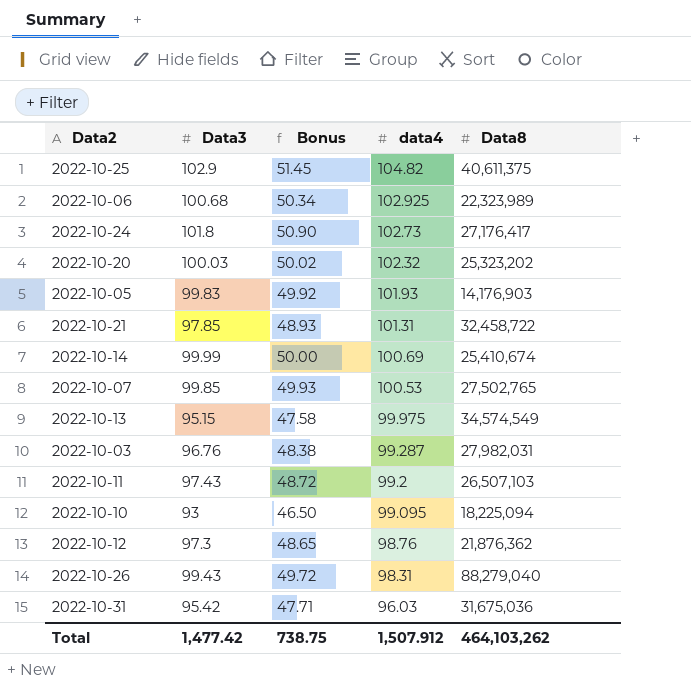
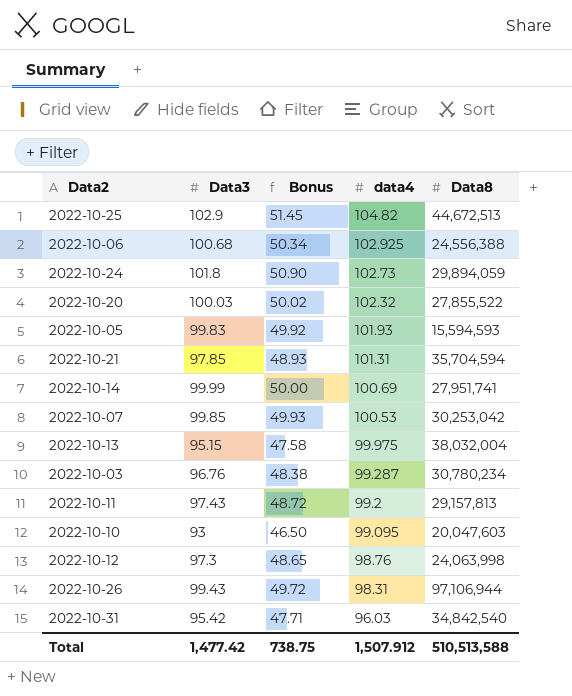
2022-10-25 | Data8: 40,611,375 -> 44,672,513
2022-10-06 | Data8: 22,323,989 -> 24,556,388
2022-10-24 | Data8: 27,176,417 -> 29,894,059
2022-10-20 | Data8: 25,323,202 -> 27,855,522
2022-10-05 | Data8: 14,176,903 -> 15,594,593
2022-10-21 | Data8: 32,458,722 -> 35,704,594
2022-10-14 | Data8: 25,410,674 -> 27,951,741
2022-10-07 | Data8: 27,502,765 -> 30,253,042
2022-10-13 | Data8: 34,574,549 -> 38,032,004
2022-10-03 | Data8: 27,982,031 -> 30,780,234
2022-10-11 | Data8: 26,507,103 -> 29,157,813
2022-10-10 | Data8: 18,225,094 -> 20,047,603
2022-10-12 | Data8: 21,876,362 -> 24,063,998
2022-10-26 | Data8: 88,279,040 -> 97,106,944
2022-10-31 | Data8: 31,675,036 -> 34,842,540
Total | Data8: 464,103,262 -> 510,513,588

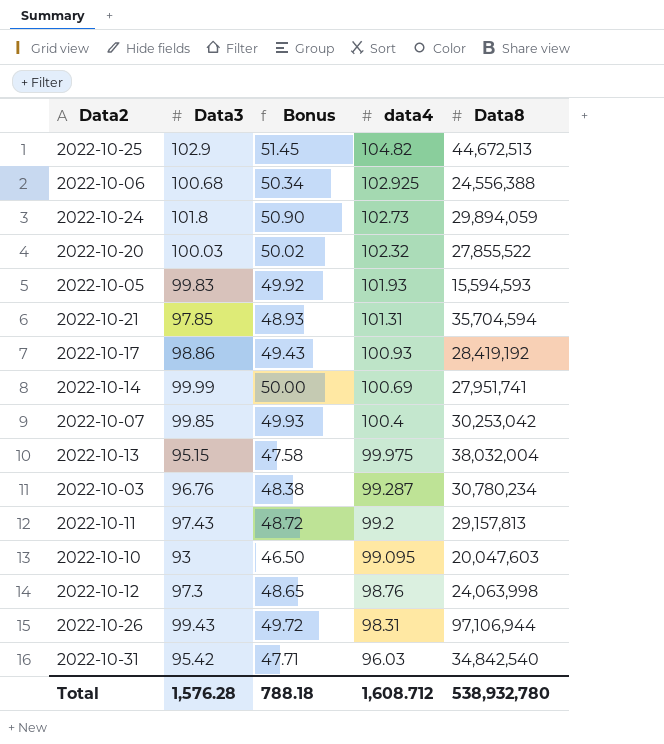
row 2022-10-17: none -> 98.86 | 49.43 | 100.93 | 28,419,192
2022-10-07 | data4: 100.53 -> 100.4
Total | Data3: 1,477.42 -> 1,576.28
Total | Bonus: 738.75 -> 788.18
Total | data4: 1,507.912 -> 1,608.712
Total | Data8: 510,513,588 -> 538,932,780

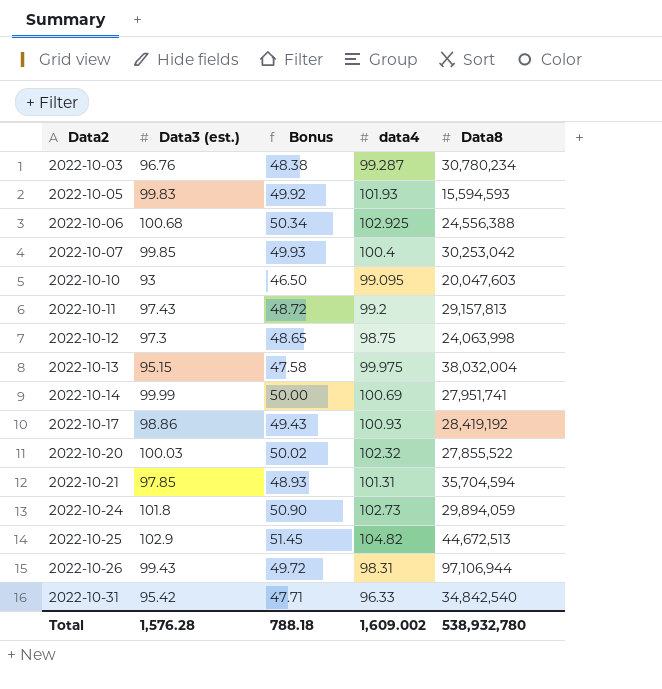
row order: data4 descending -> Data2 ascending
column name: Data3 -> Data3 (est.)
2022-10-12 | data4: 98.76 -> 98.75
2022-10-31 | data4: 96.03 -> 96.33
Total | data4: 1,608.712 -> 1,609.002

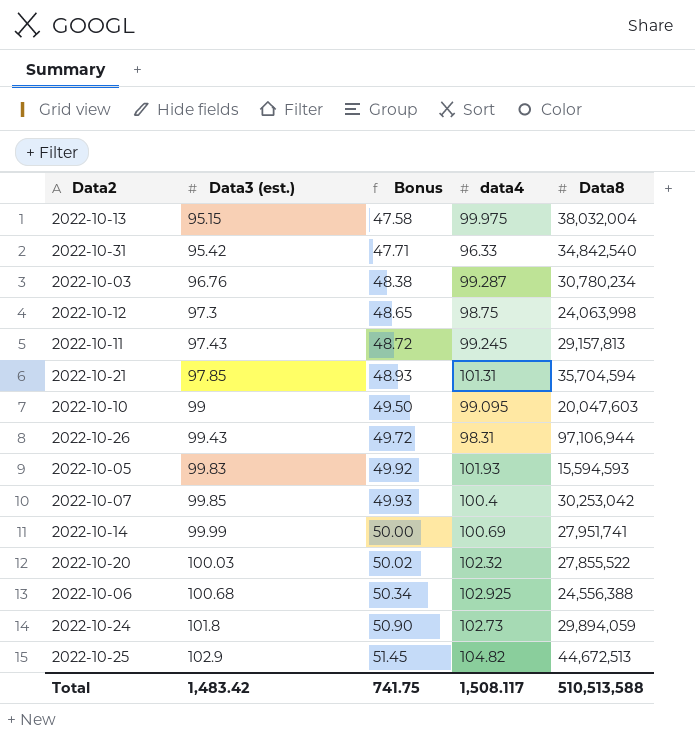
row order: Data2 ascending -> Data3 (est.) ascending
row 2022-10-17: 98.86 | 49.43 | 100.93 | 28,419,192 -> none
2022-10-11 | data4: 99.2 -> 99.245
2022-10-10 | Data3 (est.): 93 -> 99
2022-10-10 | Bonus: 46.50 -> 49.50
Total | Data3 (est.): 1,576.28 -> 1,483.42
Total | Bonus: 788.18 -> 741.75
Total | data4: 1,609.002 -> 1,508.117
Total | Data8: 538,932,780 -> 510,513,588

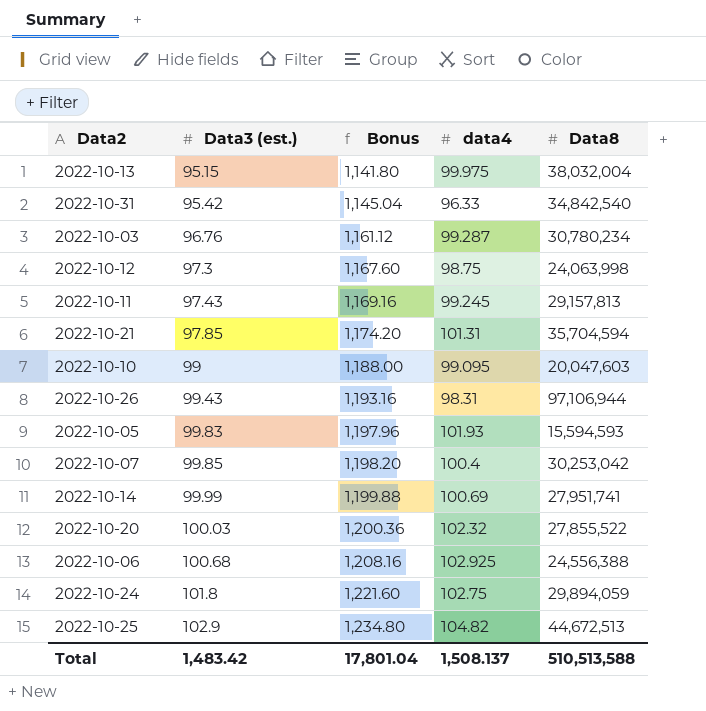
column Bonus | formula: [Data3 (est.)] * 0.5 -> [Data3 (est.)] * 12
2022-10-24 | data4: 102.73 -> 102.75
Total | Bonus: 741.75 -> 17,801.04
Total | data4: 1,508.117 -> 1,508.137

